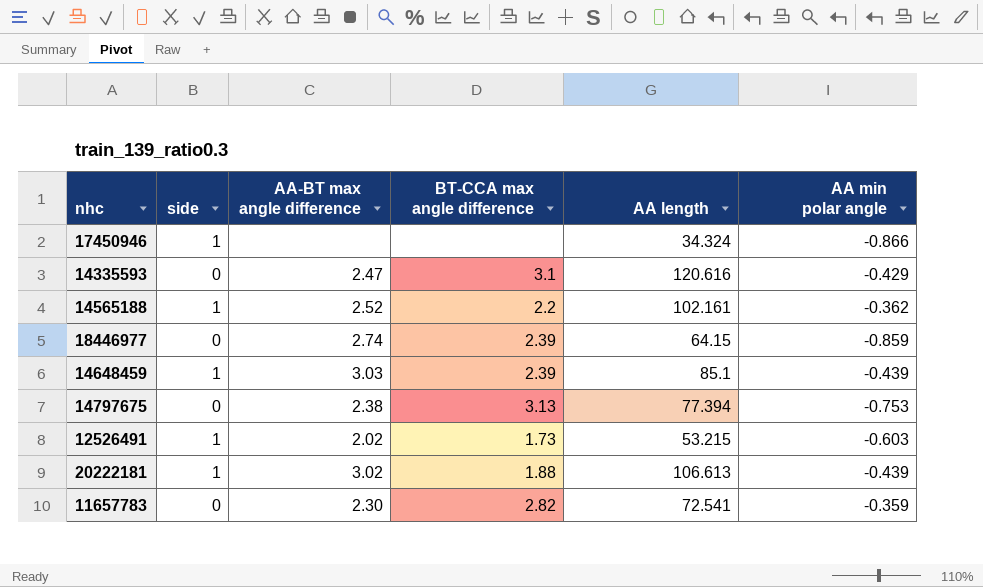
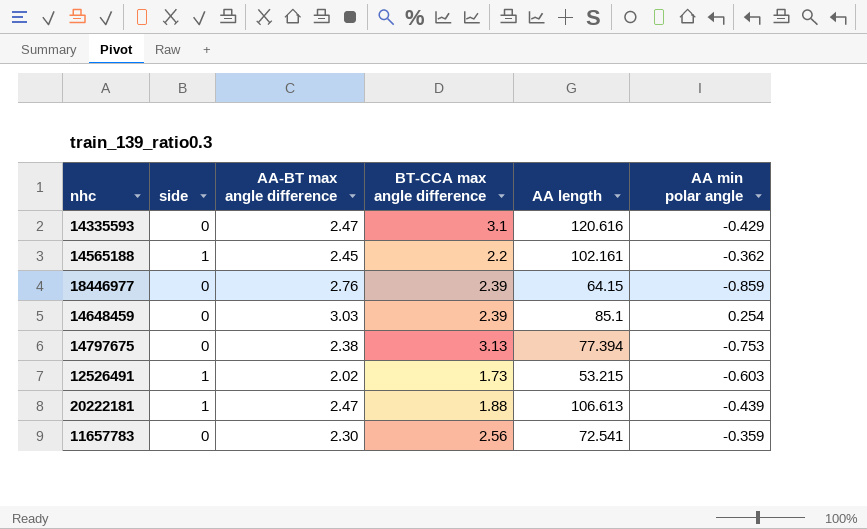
row 17450946: 1 | none | none | 34.324 | -0.866 -> none
14565188 | AA-BT max angle difference: 2.52 -> 2.45
18446977 | AA-BT max angle difference: 2.74 -> 2.76
14648459 | side: 1 -> 0
14648459 | AA min polar angle: -0.439 -> 0.254
20222181 | AA-BT max angle difference: 3.02 -> 2.47
11657783 | BT-CCA max angle difference: 2.82 -> 2.56

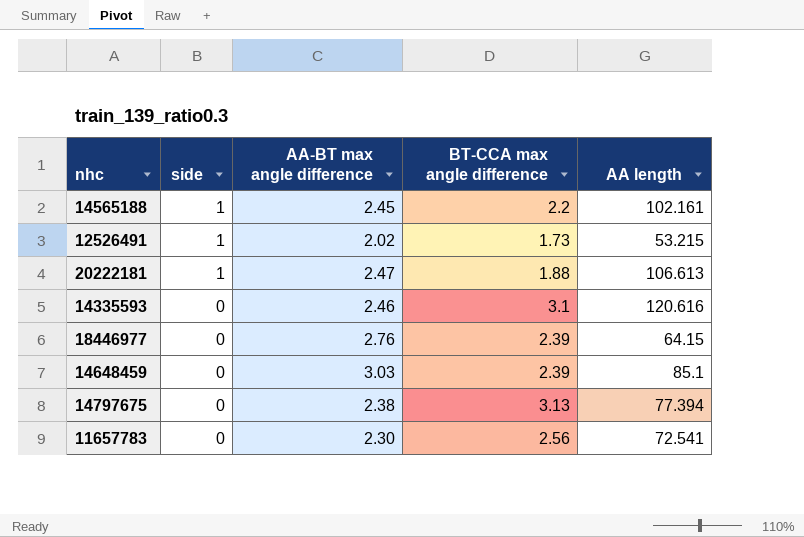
row order: none -> side descending
column AA min polar angle | position: 6 -> none
14335593 | AA-BT max angle difference: 2.47 -> 2.46

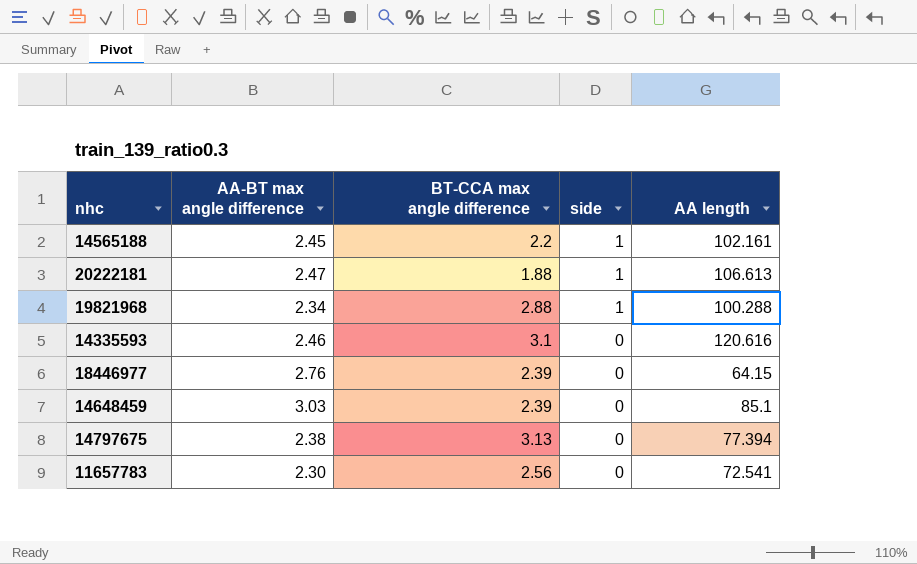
column side | position: 2 -> 4
row 12526491: 1 | 2.02 | 1.73 | 53.215 -> none
row 19821968: none -> 2.34 | 2.88 | 1 | 100.288

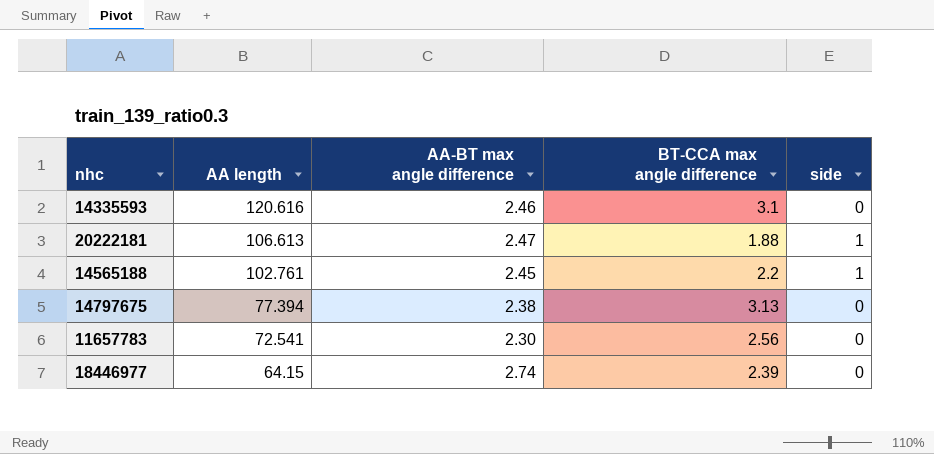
row order: side descending -> AA length descending
column AA length | position: 5 -> 2
row 19821968: 2.34 | 2.88 | 1 | 100.288 -> none
row 14648459: 3.03 | 2.39 | 0 | 85.1 -> none
14565188 | AA length: 102.161 -> 102.761
18446977 | AA-BT max angle difference: 2.76 -> 2.74

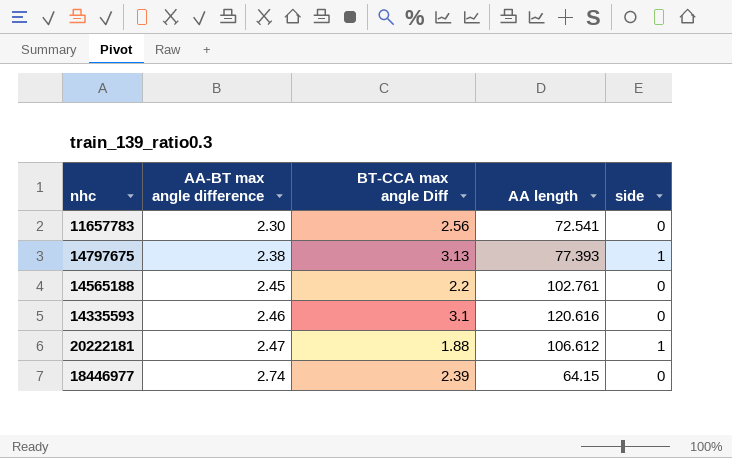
row order: AA length descending -> AA-BT max angle difference ascending
column name: BT-CCA max angle difference -> BT-CCA max angle Diff
column AA length | position: 2 -> 4
14797675 | AA length: 77.394 -> 77.393
14797675 | side: 0 -> 1
14565188 | side: 1 -> 0
20222181 | AA length: 106.613 -> 106.612

